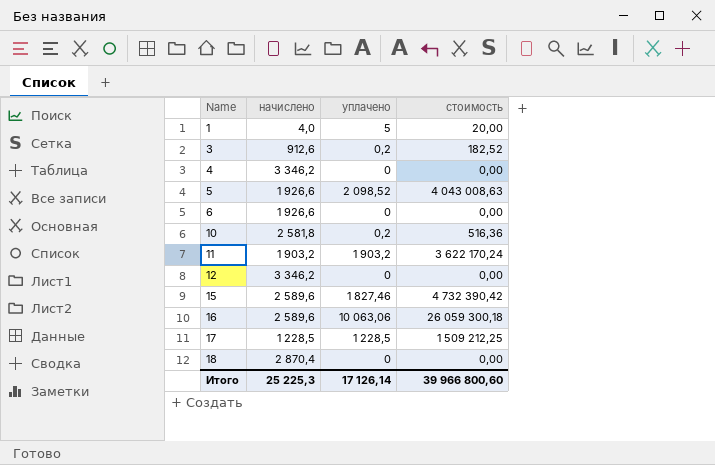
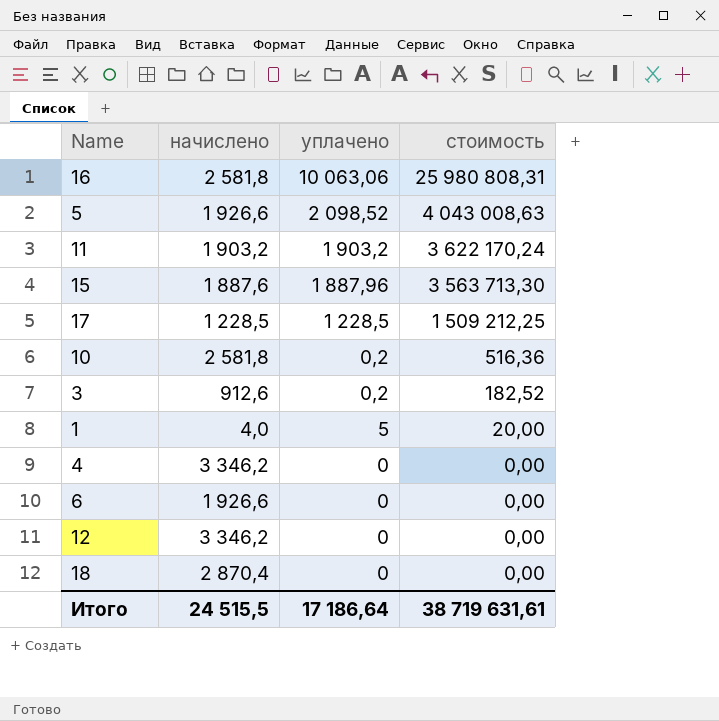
row order: Name ascending -> стоимость descending
16 | начислено: 2 589,6 -> 2 581,8
16 | стоимость: 26 059 300,18 -> 25 980 808,31
15 | начислено: 2 589,6 -> 1 887,6
15 | уплачено: 1 827,46 -> 1 887,96
15 | стоимость: 4 732 390,42 -> 3 563 713,30
Итого | начислено: 25 225,3 -> 24 515,5
Итого | уплачено: 17 126,14 -> 17 186,64
Итого | стоимость: 39 966 800,60 -> 38 719 631,61

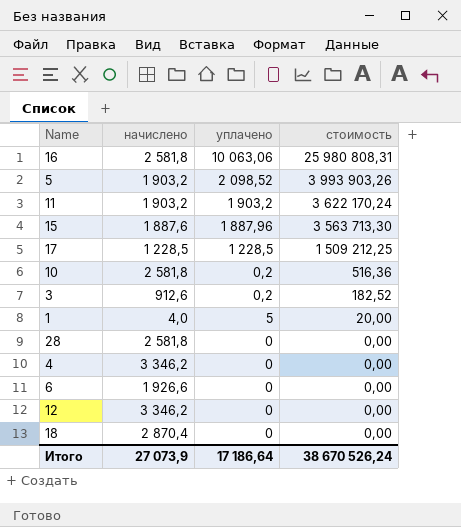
5 | начислено: 1 926,6 -> 1 903,2
5 | стоимость: 4 043 008,63 -> 3 993 903,26
row 28: none -> 2 581,8 | 0 | 0,00
Итого | начислено: 24 515,5 -> 27 073,9
Итого | стоимость: 38 719 631,61 -> 38 670 526,24

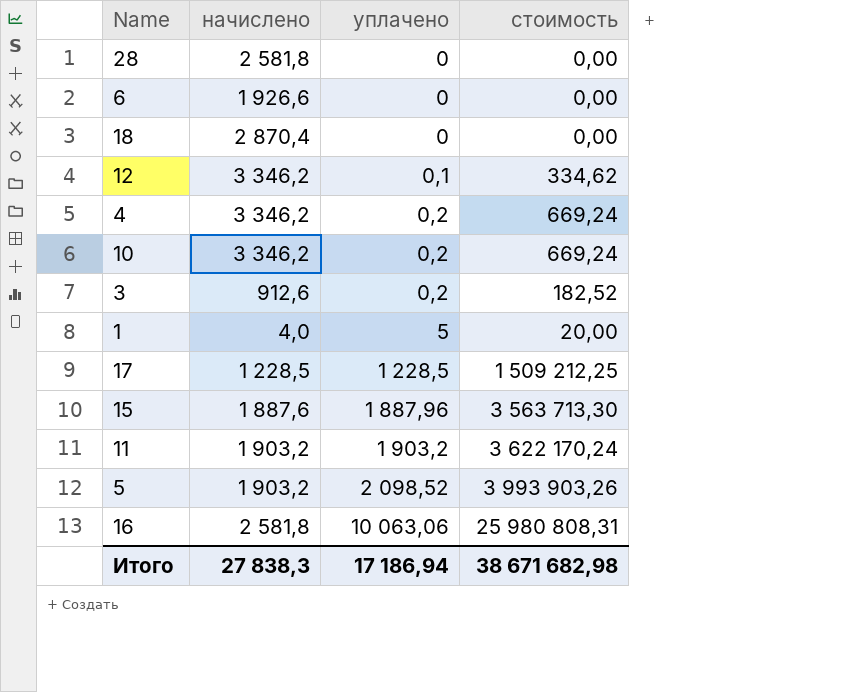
row order: стоимость descending -> уплачено ascending
12 | уплачено: 0 -> 0,1
12 | стоимость: 0,00 -> 334,62
4 | уплачено: 0 -> 0,2
4 | стоимость: 0,00 -> 669,24
10 | начислено: 2 581,8 -> 3 346,2
10 | стоимость: 516,36 -> 669,24
Итого | начислено: 27 073,9 -> 27 838,3
Итого | уплачено: 17 186,64 -> 17 186,94
Итого | стоимость: 38 670 526,24 -> 38 671 682,98

